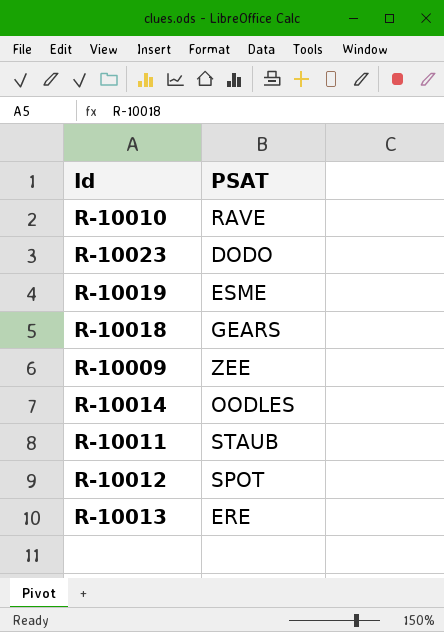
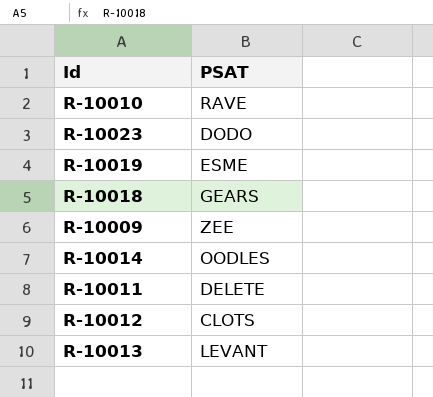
R-10011 | PSAT: STAUB -> DELETE
R-10012 | PSAT: SPOT -> CLOTS
R-10013 | PSAT: ERE -> LEVANT

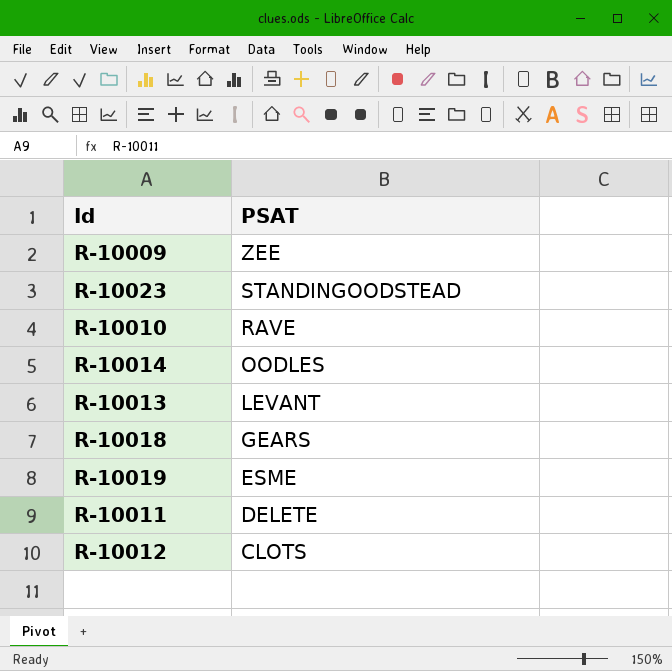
row order: none -> PSAT descending
R-10023 | PSAT: DODO -> STANDINGOODSTEAD

